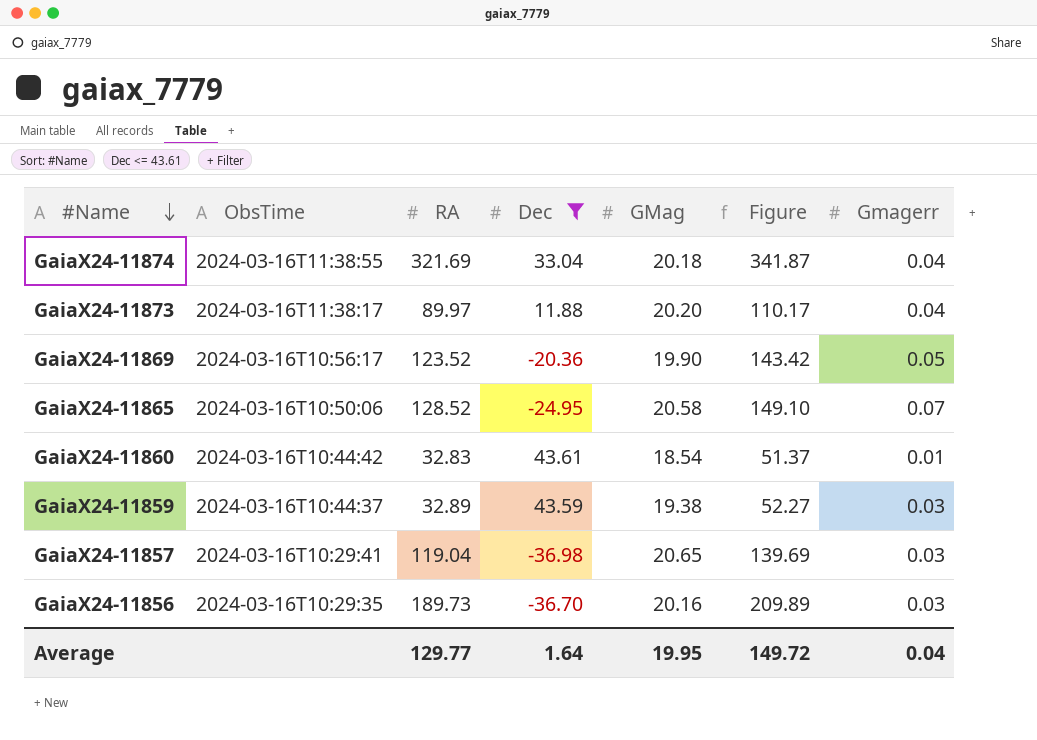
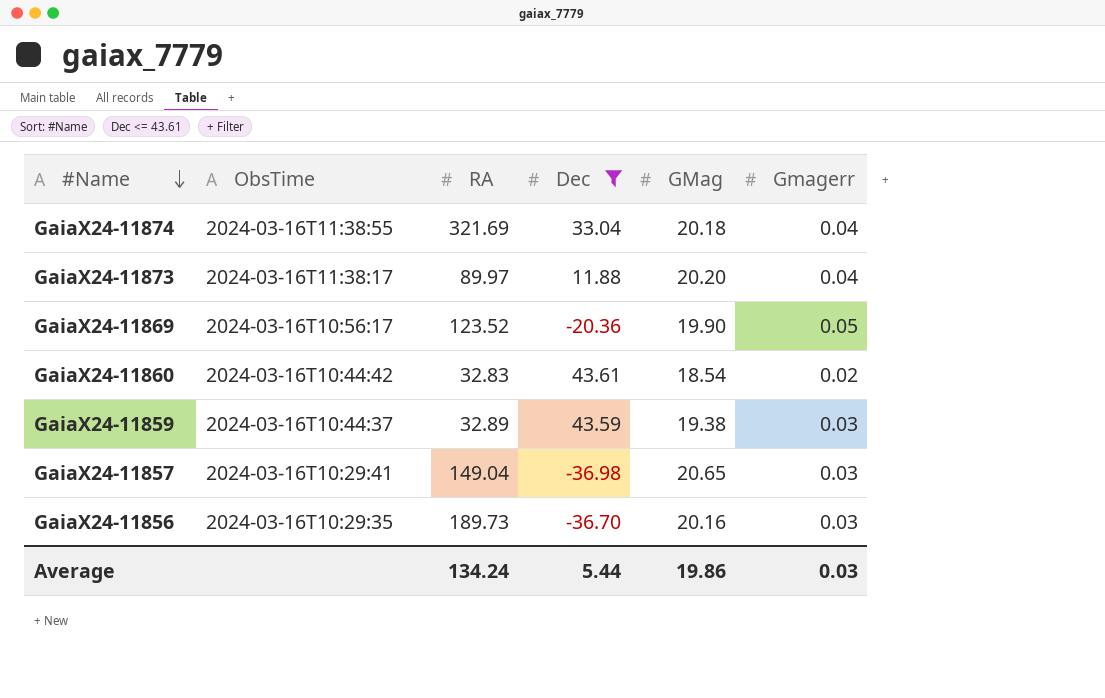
column Figure | formula: [RA] + [GMag] -> none
row GaiaX24-11865: 2024-03-16T10:50:06 | 128.52 | -24.95 | 20.58 | 149.10 | 0.07 -> none
GaiaX24-11860 | Gmagerr: 0.01 -> 0.02
GaiaX24-11857 | RA: 119.04 -> 149.04
Average | RA: 129.77 -> 134.24
Average | Dec: 1.64 -> 5.44
Average | GMag: 19.95 -> 19.86
Average | Gmagerr: 0.04 -> 0.03

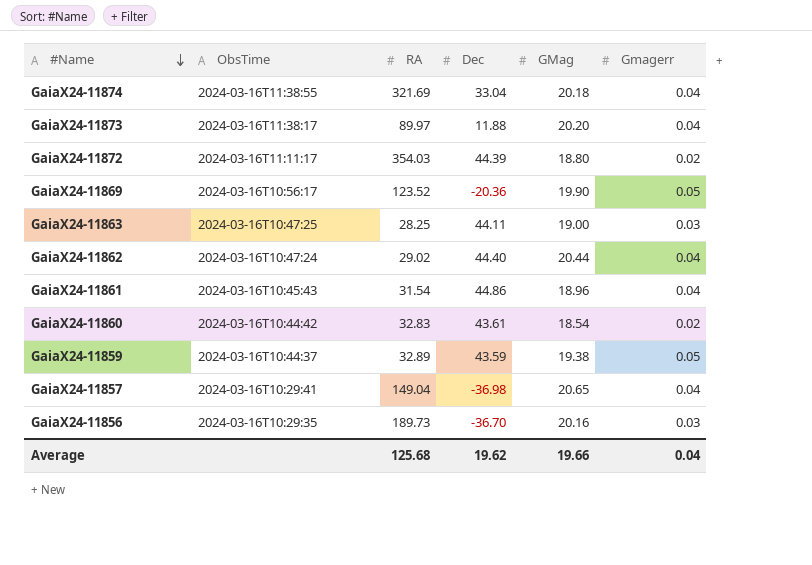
filter: Dec <= 43.61 -> none
GaiaX24-11859 | Gmagerr: 0.03 -> 0.05
GaiaX24-11857 | Gmagerr: 0.03 -> 0.04
Average | RA: 134.24 -> 125.68
Average | Dec: 5.44 -> 19.62
Average | GMag: 19.86 -> 19.66
Average | Gmagerr: 0.03 -> 0.04

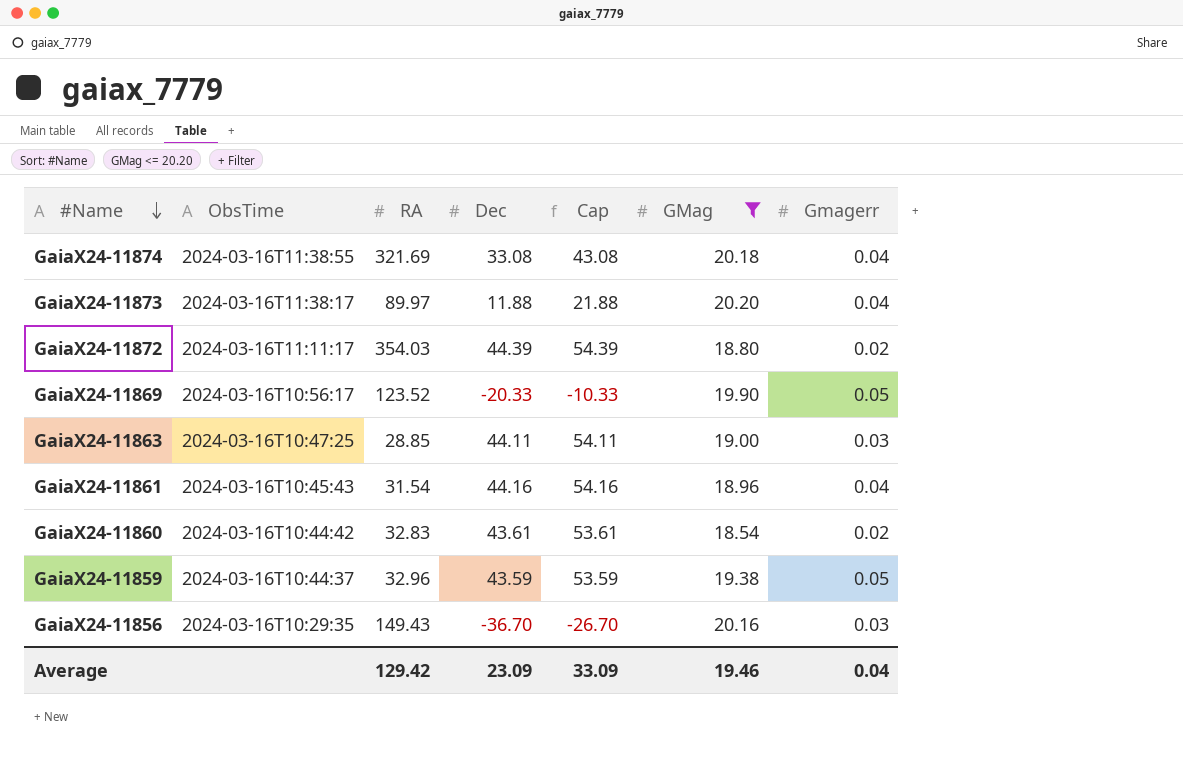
filter: none -> GMag <= 20.20
column Cap | formula: none -> [Dec] + 10
GaiaX24-11874 | Dec: 33.04 -> 33.08
GaiaX24-11869 | Dec: -20.36 -> -20.33
GaiaX24-11863 | RA: 28.25 -> 28.85
GaiaX24-11861 | Dec: 44.86 -> 44.16
GaiaX24-11859 | RA: 32.89 -> 32.96
GaiaX24-11856 | RA: 189.73 -> 149.43
Average | RA: 125.68 -> 129.42
Average | Dec: 19.62 -> 23.09
Average | GMag: 19.66 -> 19.46

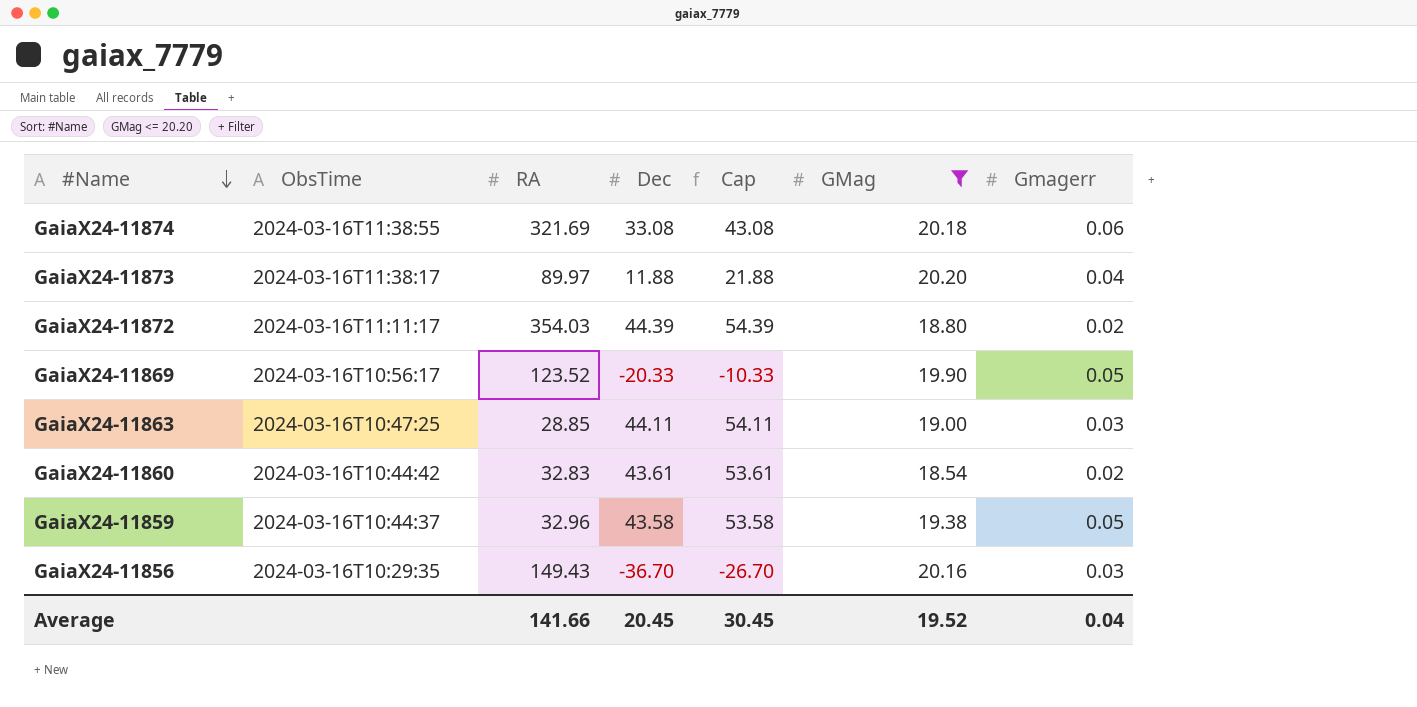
row GaiaX24-11861: 2024-03-16T10:45:43 | 31.54 | 44.16 | 54.16 | 18.96 | 0.04 -> none
GaiaX24-11874 | Gmagerr: 0.04 -> 0.06
GaiaX24-11859 | Dec: 43.59 -> 43.58
GaiaX24-11859 | Cap: 53.59 -> 53.58
Average | RA: 129.42 -> 141.66
Average | Dec: 23.09 -> 20.45
Average | Cap: 33.09 -> 30.45
Average | GMag: 19.46 -> 19.52

